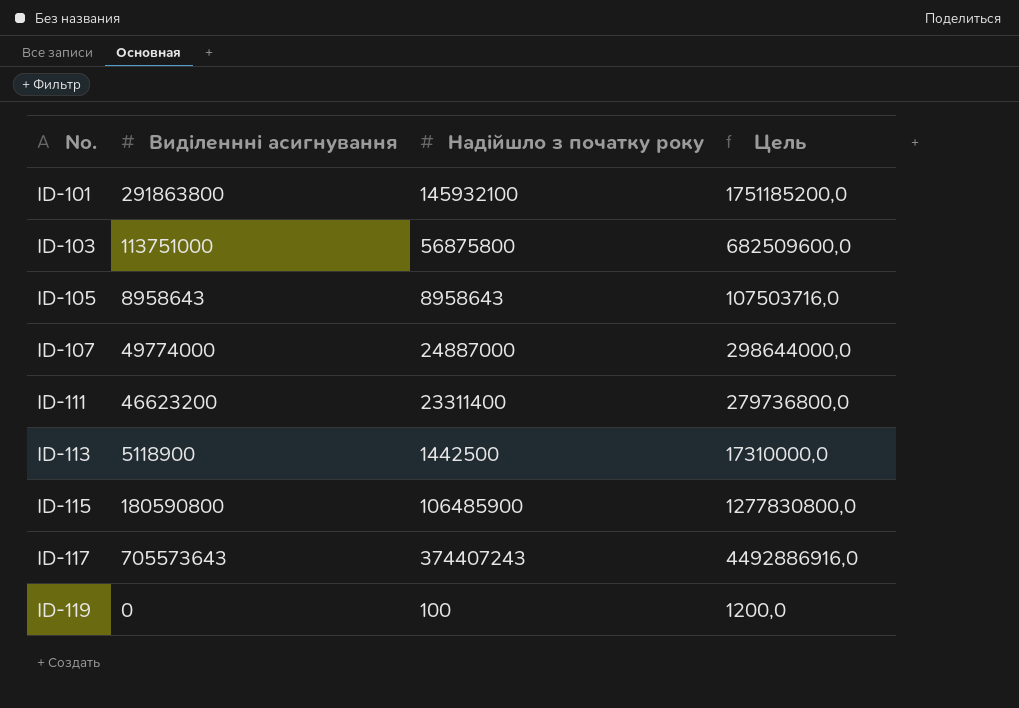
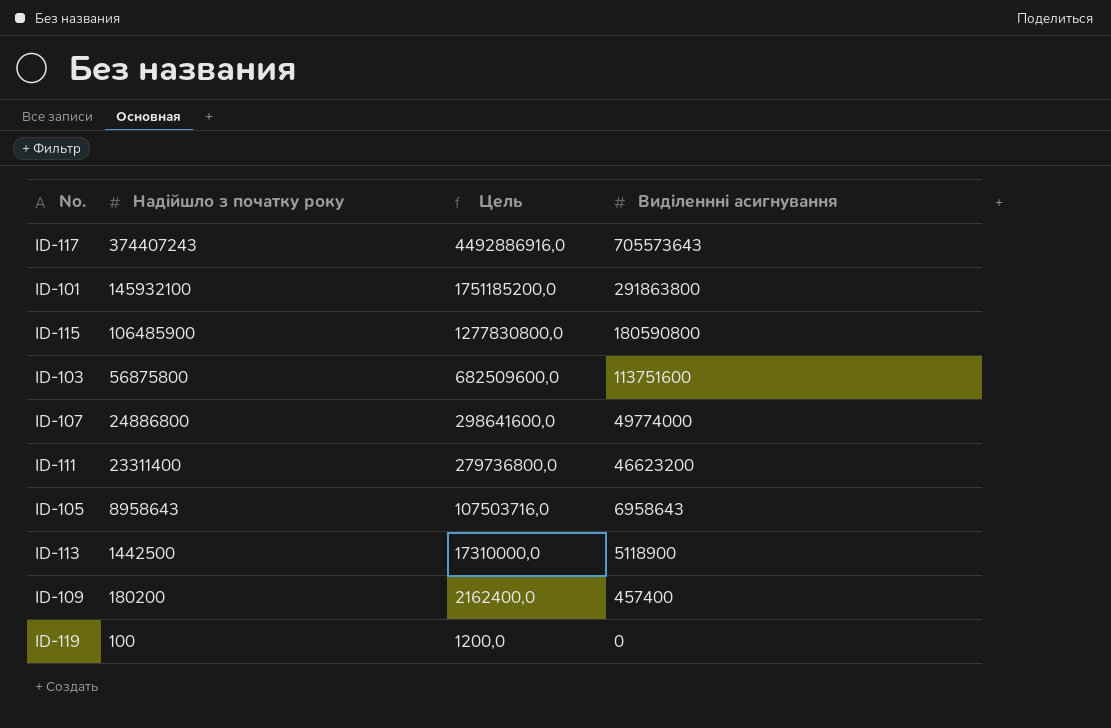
row order: No. ascending -> Надійшло з початку року descending
column Виділеннні асигнування | position: 2 -> 4
ID-103 | Виділеннні асигнування: 113751000 -> 113751600
ID-107 | Надійшло з початку року: 24887000 -> 24886800
ID-107 | Цель: 298644000,0 -> 298641600,0
ID-105 | Виділеннні асигнування: 8958643 -> 6958643
row ID-109: none -> 180200 | 2162400,0 | 457400

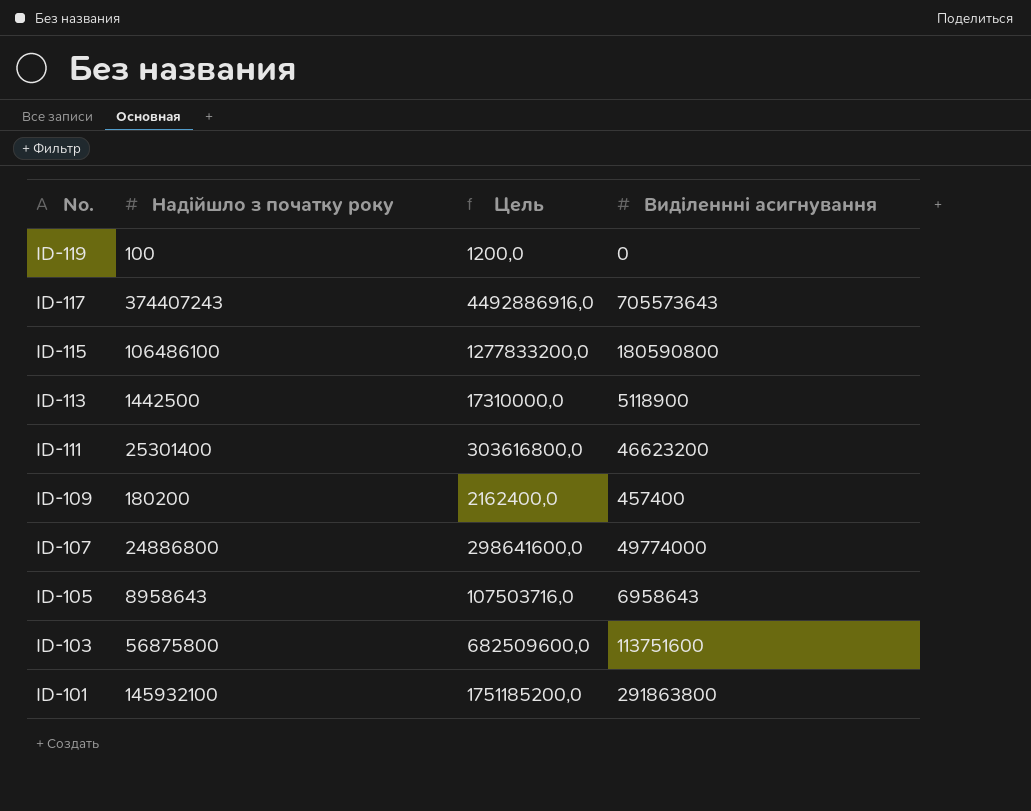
row order: Надійшло з початку року descending -> No. descending
ID-115 | Надійшло з початку року: 106485900 -> 106486100
ID-115 | Цель: 1277830800,0 -> 1277833200,0
ID-111 | Надійшло з початку року: 23311400 -> 25301400
ID-111 | Цель: 279736800,0 -> 303616800,0

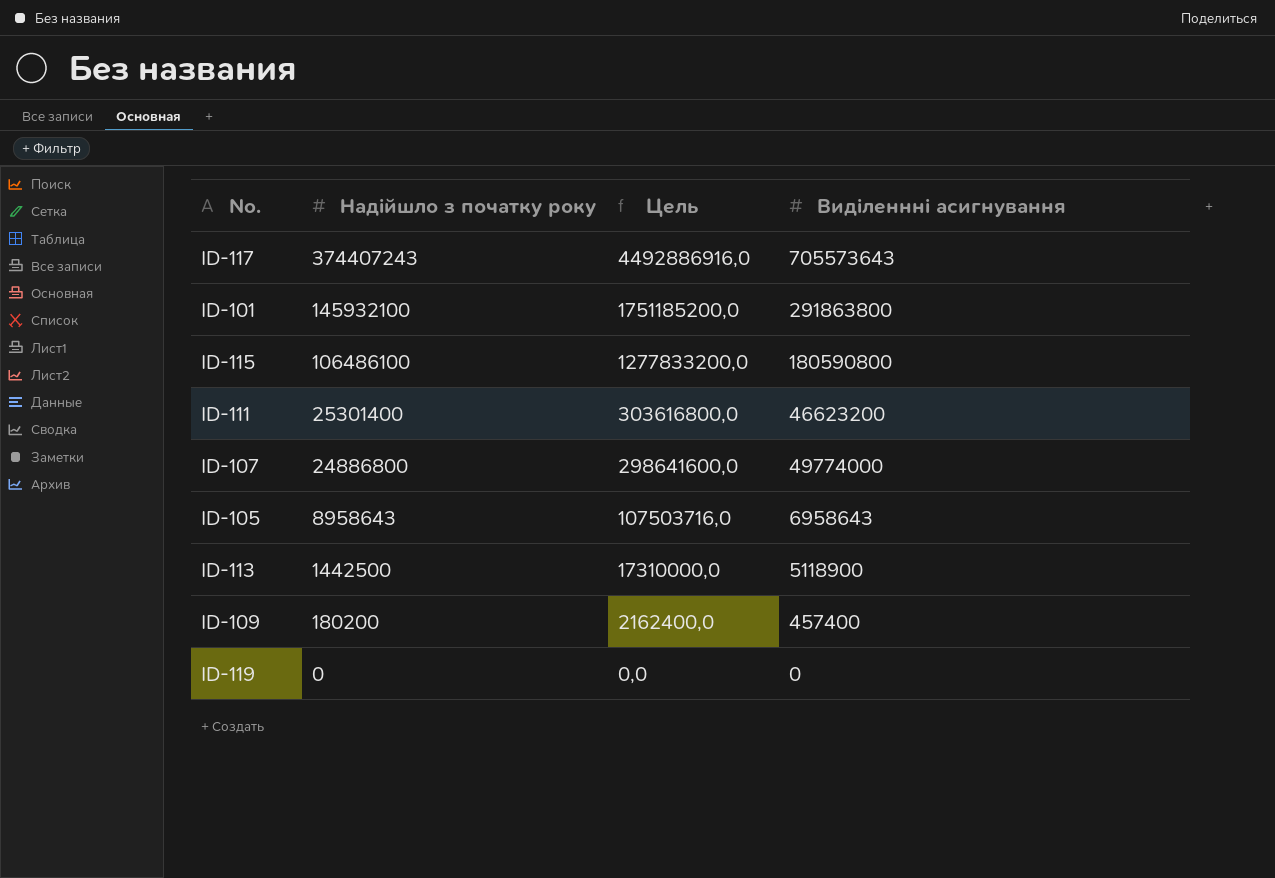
row order: No. descending -> Надійшло з початку року descending
row ID-103: 56875800 | 682509600,0 | 113751600 -> none
ID-119 | Надійшло з початку року: 100 -> 0
ID-119 | Цель: 1200,0 -> 0,0

